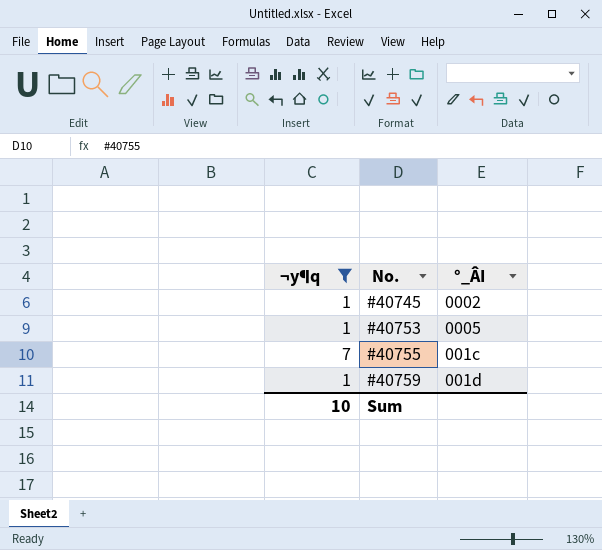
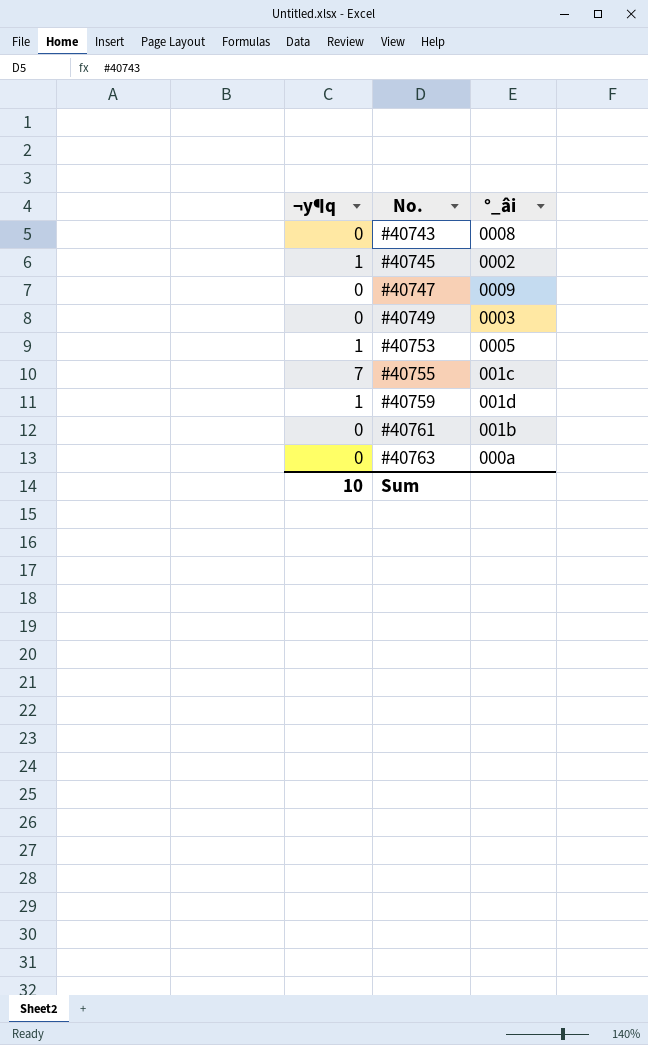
filter: ¬y¶q != 0 -> none
column name: °_ÂI -> °_âi

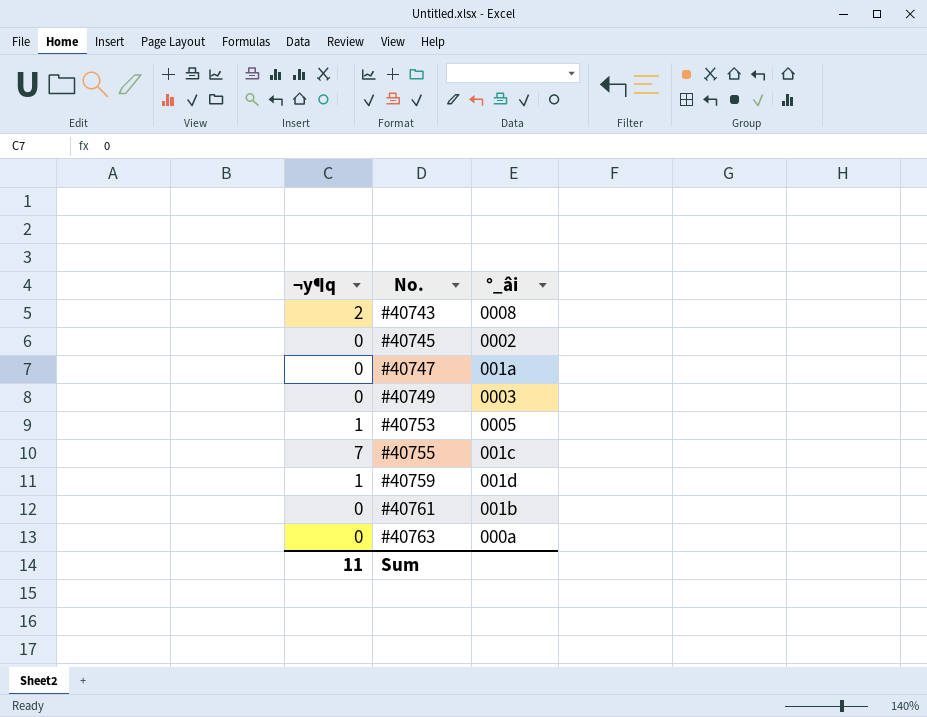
#40743 | ¬y¶q: 0 -> 2
#40745 | ¬y¶q: 1 -> 0
#40747 | °_âi: 0009 -> 001a
Sum | ¬y¶q: 10 -> 11

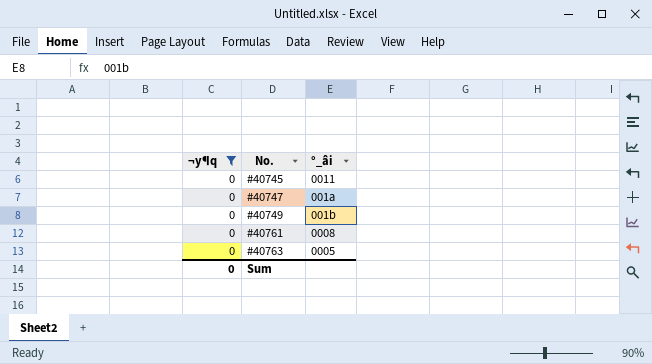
filter: none -> ¬y¶q = 0
#40745 | °_âi: 0002 -> 0011
#40749 | °_âi: 0003 -> 001b
#40761 | °_âi: 001b -> 0008
#40763 | °_âi: 000a -> 0005
Sum | ¬y¶q: 11 -> 0

